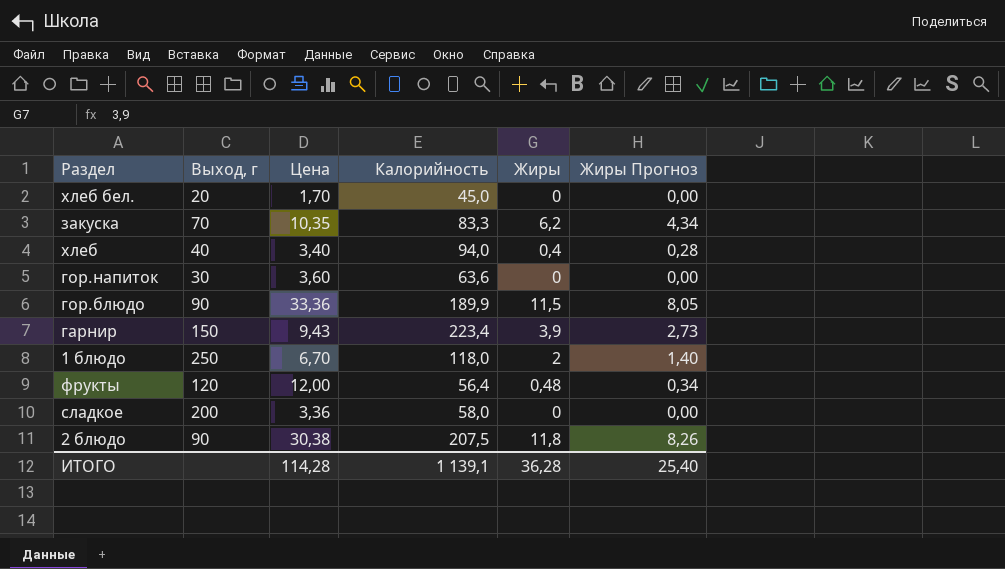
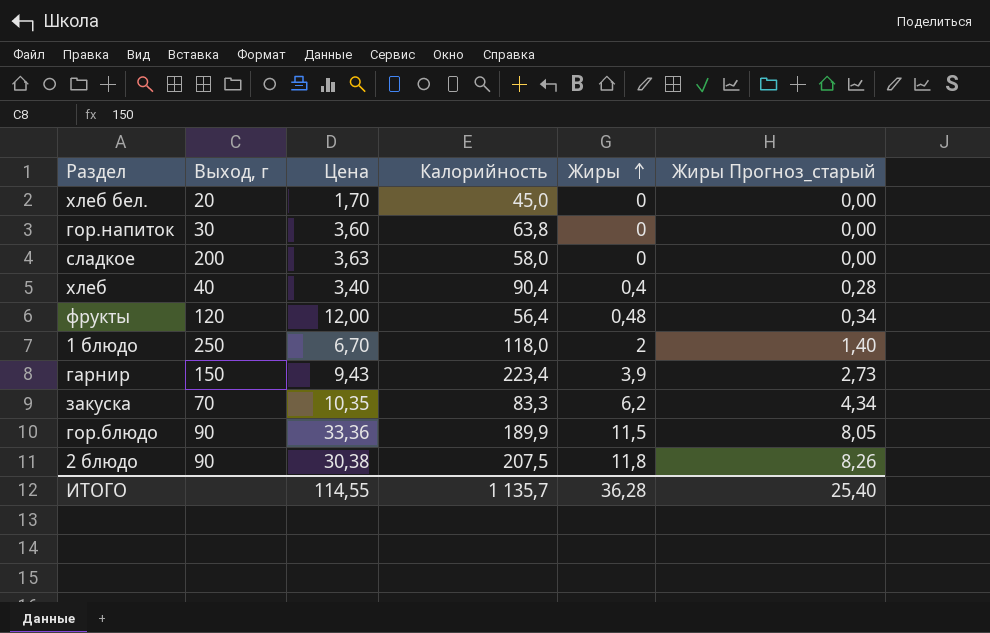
row order: none -> Жиры ascending
column name: Жиры Прогноз -> Жиры Прогноз_старый
гор.напиток | Калорийность: 63,6 -> 63,8
сладкое | Цена: 3,36 -> 3,63
хлеб | Калорийность: 94,0 -> 90,4
ИТОГО | Цена: 114,28 -> 114,55
ИТОГО | Калорийность: 1 139,1 -> 1 135,7

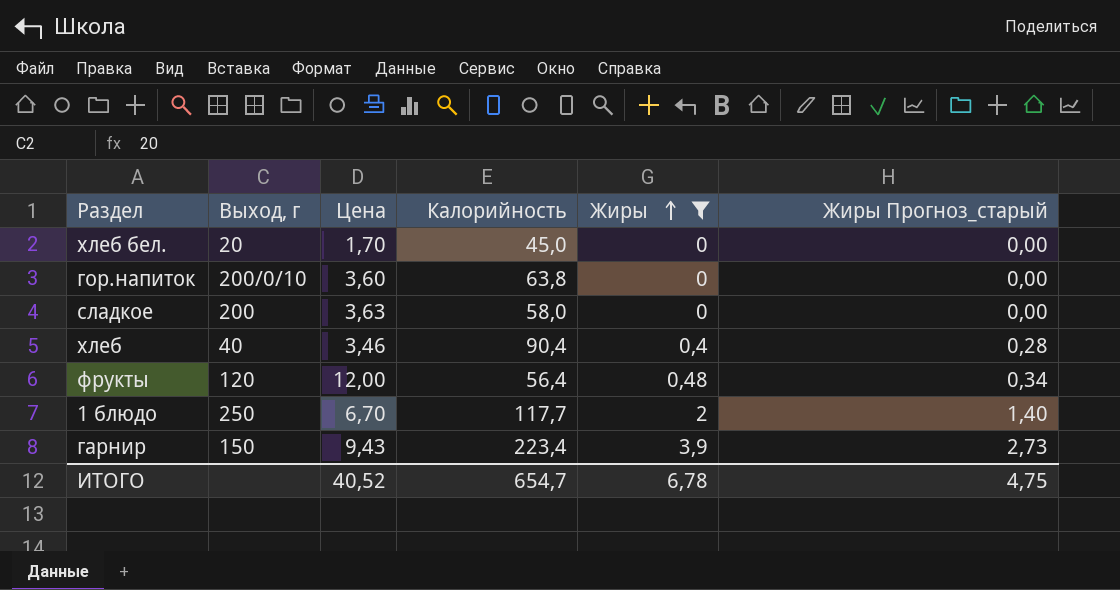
filter: none -> Жиры <= 3,9
гор.напиток | Выход, г: 30 -> 200/0/10
хлеб | Цена: 3,40 -> 3,46
1 блюдо | Калорийность: 118,0 -> 117,7
ИТОГО | Цена: 114,55 -> 40,52
ИТОГО | Калорийность: 1 135,7 -> 654,7
ИТОГО | Жиры: 36,28 -> 6,78
ИТОГО | Жиры Прогноз_старый: 25,40 -> 4,75

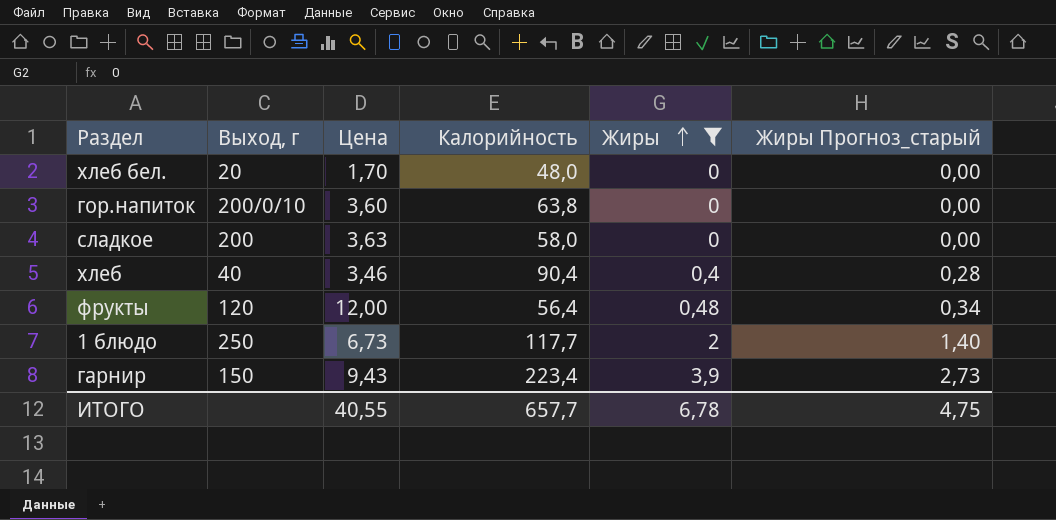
хлеб бел. | Калорийность: 45,0 -> 48,0
1 блюдо | Цена: 6,70 -> 6,73
ИТОГО | Цена: 40,52 -> 40,55
ИТОГО | Калорийность: 654,7 -> 657,7

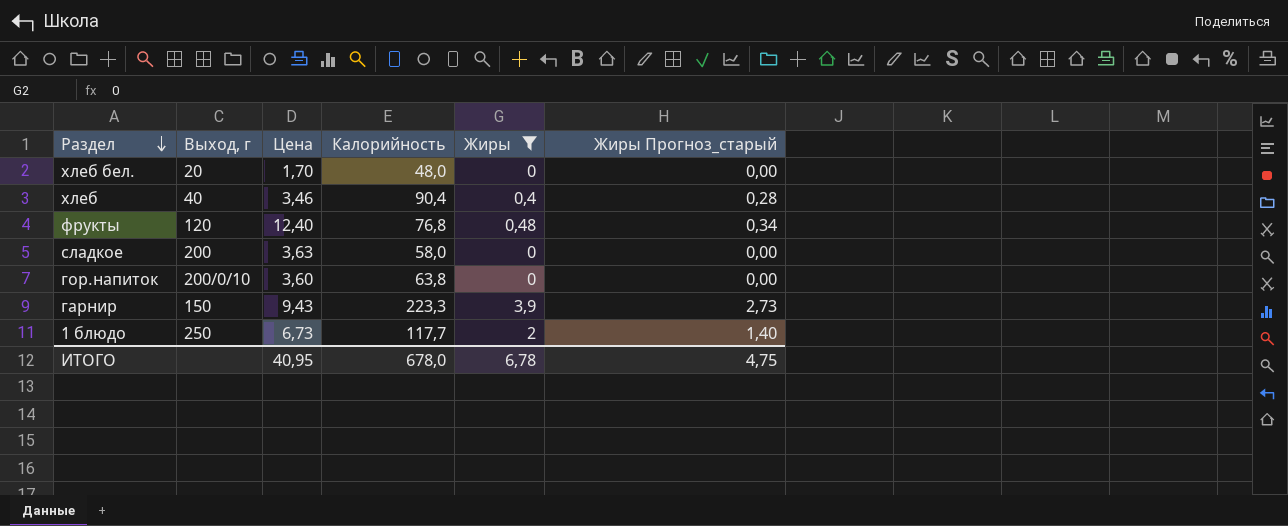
row order: Жиры ascending -> Раздел descending
фрукты | Цена: 12,00 -> 12,40
фрукты | Калорийность: 56,4 -> 76,8
гарнир | Калорийность: 223,4 -> 223,3
ИТОГО | Цена: 40,55 -> 40,95
ИТОГО | Калорийность: 657,7 -> 678,0

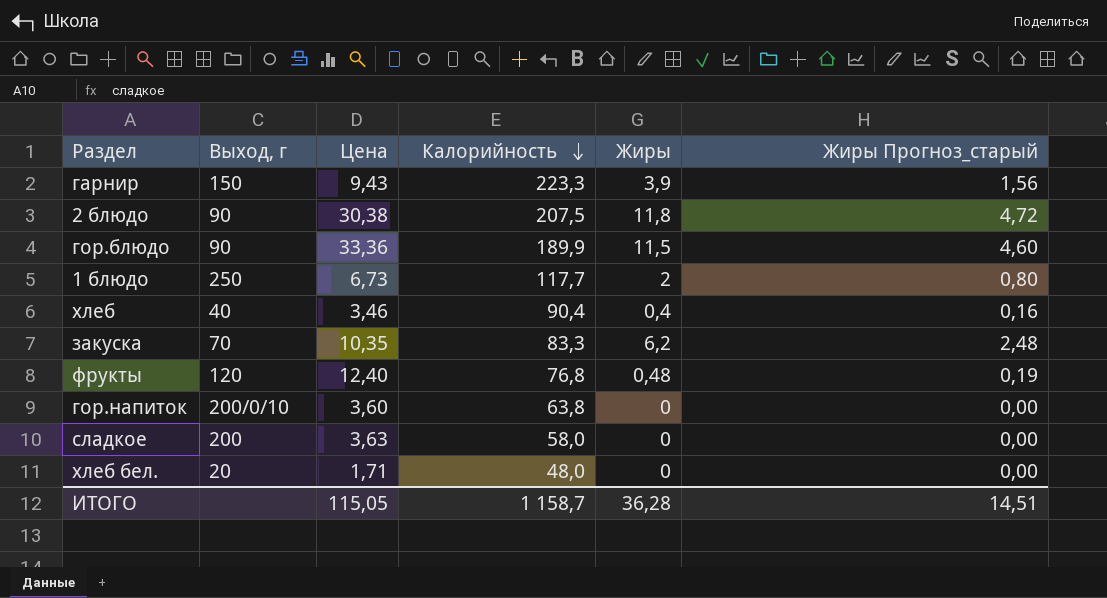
filter: Жиры <= 3,9 -> none
row order: Раздел descending -> Калорийность descending
column Жиры Прогноз_старый | formula: [Жиры] * 0,7 -> [Жиры] * 0,4
хлеб бел. | Цена: 1,70 -> 1,71
ИТОГО | Цена: 40,95 -> 115,05
ИТОГО | Калорийность: 678,0 -> 1 158,7
ИТОГО | Жиры: 6,78 -> 36,28
ИТОГО | Жиры Прогноз_старый: 4,75 -> 14,51

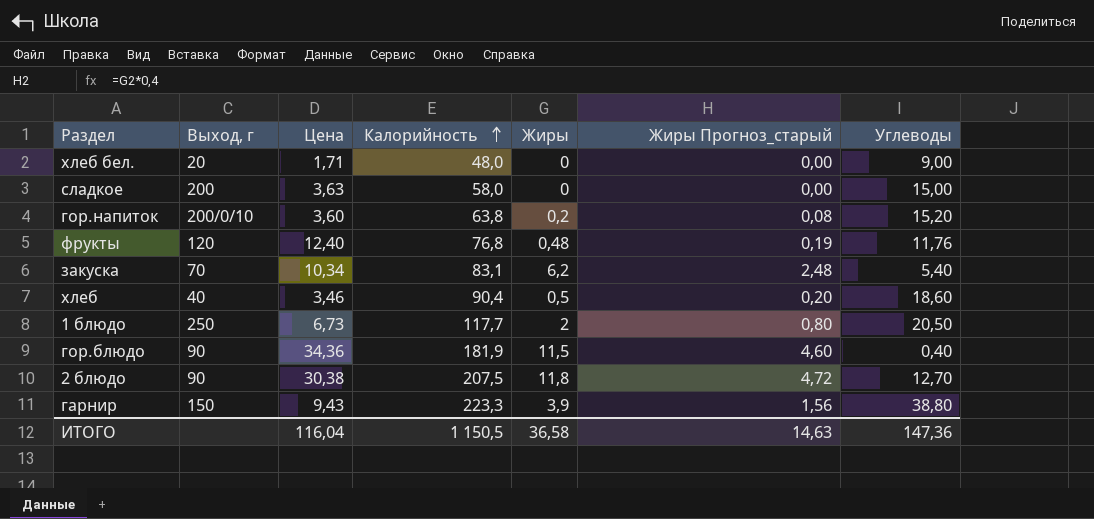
row order: Калорийность descending -> Калорийность ascending
column Углеводы | position: none -> 7
гор.напиток | Жиры: 0 -> 0,2
гор.напиток | Жиры Прогноз_старый: 0,00 -> 0,08
закуска | Цена: 10,35 -> 10,34
закуска | Калорийность: 83,3 -> 83,1
хлеб | Жиры: 0,4 -> 0,5
хлеб | Жиры Прогноз_старый: 0,16 -> 0,20
гор.блюдо | Цена: 33,36 -> 34,36
гор.блюдо | Калорийность: 189,9 -> 181,9
ИТОГО | Цена: 115,05 -> 116,04
ИТОГО | Калорийность: 1 158,7 -> 1 150,5
ИТОГО | Жиры: 36,28 -> 36,58
ИТОГО | Жиры Прогноз_старый: 14,51 -> 14,63

